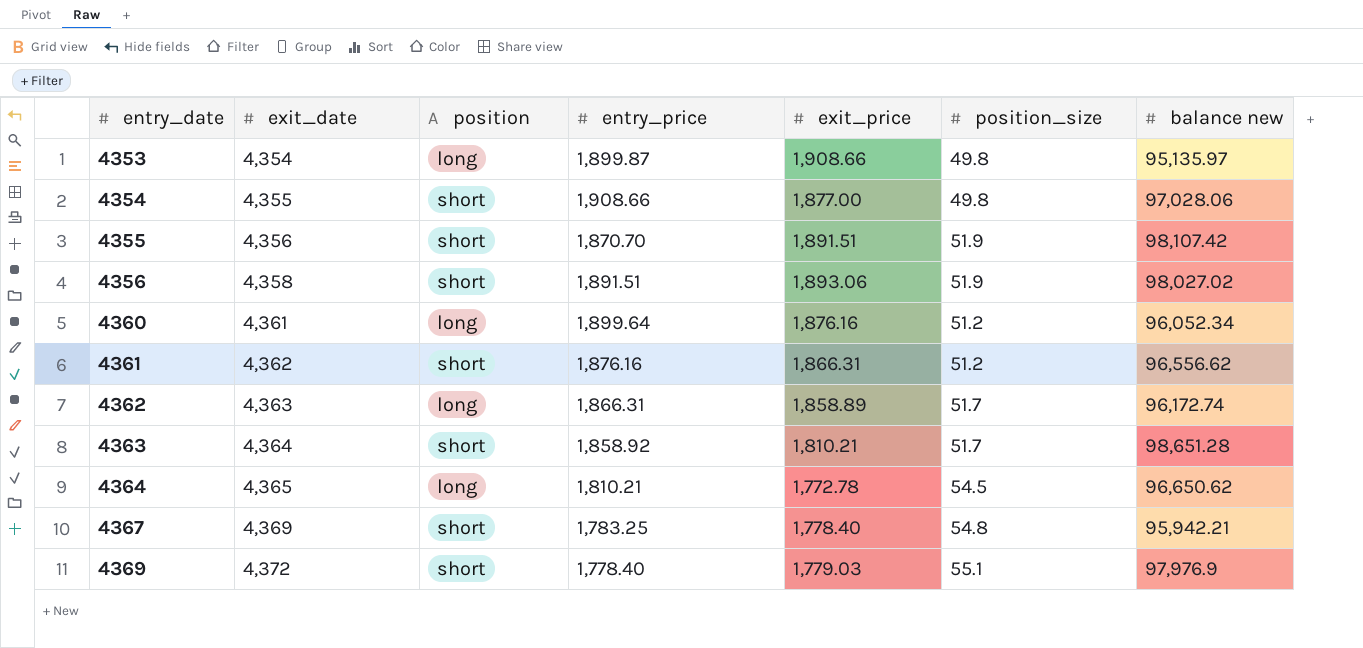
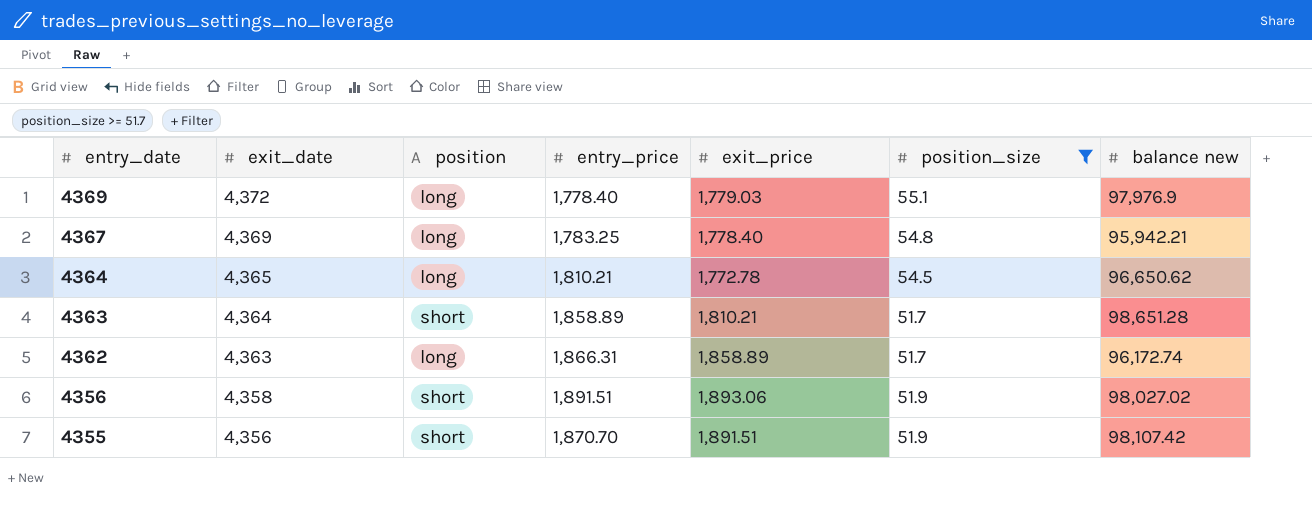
filter: none -> position_size >= 51.7
row order: entry_date ascending -> entry_date descending
4369 | position: short -> long
4367 | position: short -> long
4363 | entry_price: 1,858.92 -> 1,858.89

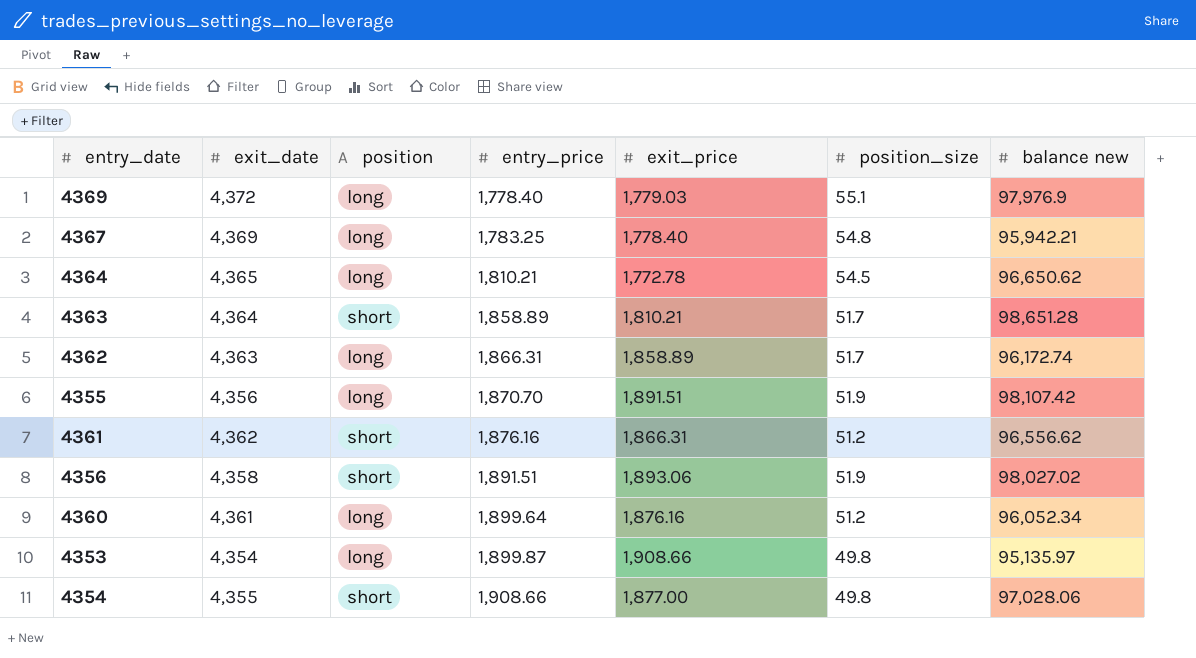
filter: position_size >= 51.7 -> none
row order: entry_date descending -> entry_price ascending
4355 | position: short -> long

